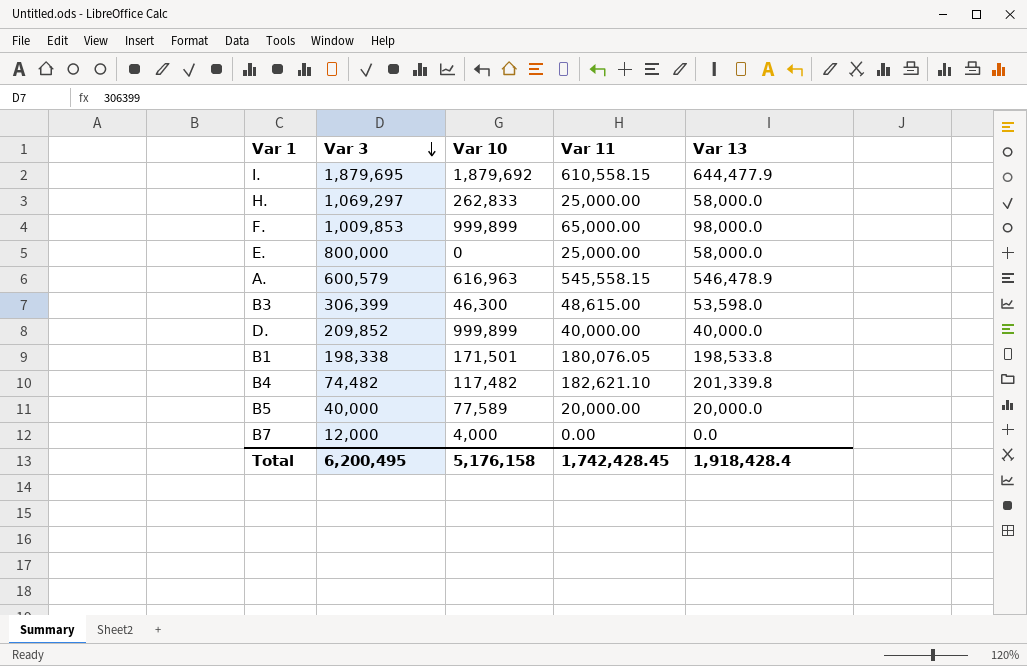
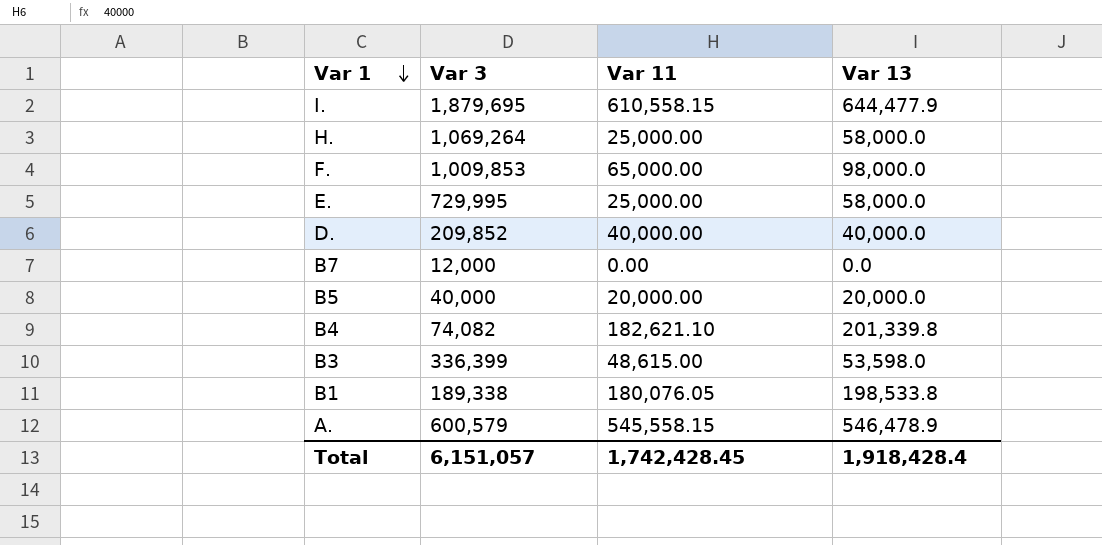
row order: Var 3 descending -> Var 1 descending
column Var 10 | position: 3 -> none
H. | Var 3: 1,069,297 -> 1,069,264
E. | Var 3: 800,000 -> 729,995
B4 | Var 3: 74,482 -> 74,082
B3 | Var 3: 306,399 -> 336,399
B1 | Var 3: 198,338 -> 189,338
Total | Var 3: 6,200,495 -> 6,151,057

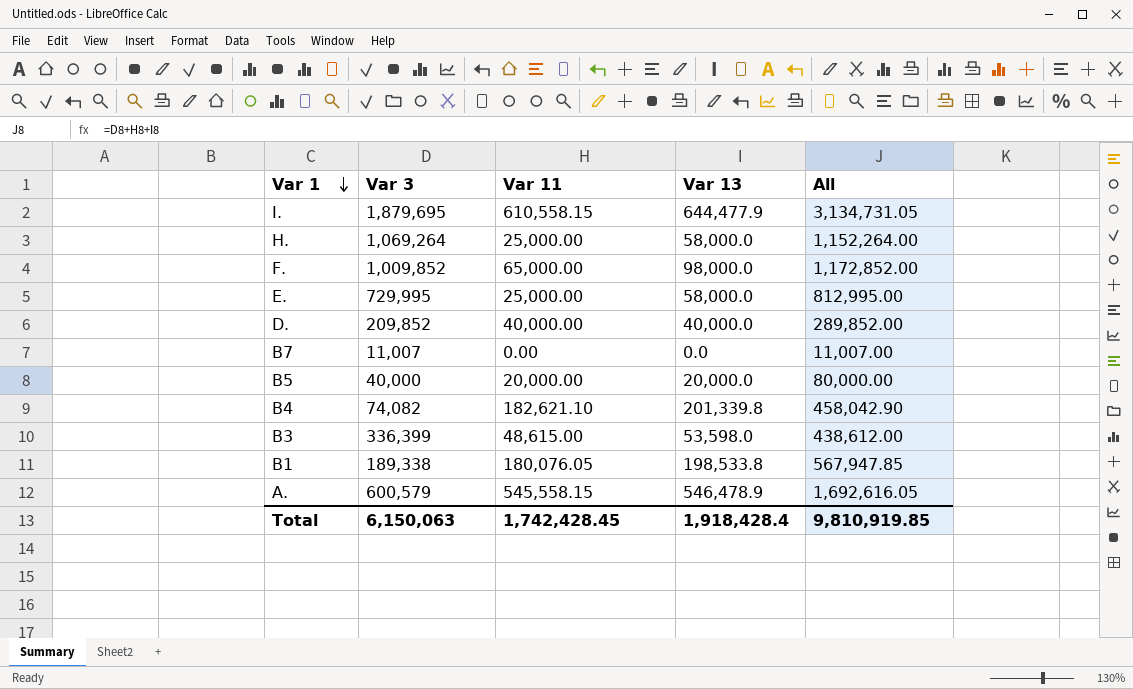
column All | formula: none -> [Var 3] + [Var 11] + [Var 13]
F. | Var 3: 1,009,853 -> 1,009,852
B7 | Var 3: 12,000 -> 11,007
Total | Var 3: 6,151,057 -> 6,150,063

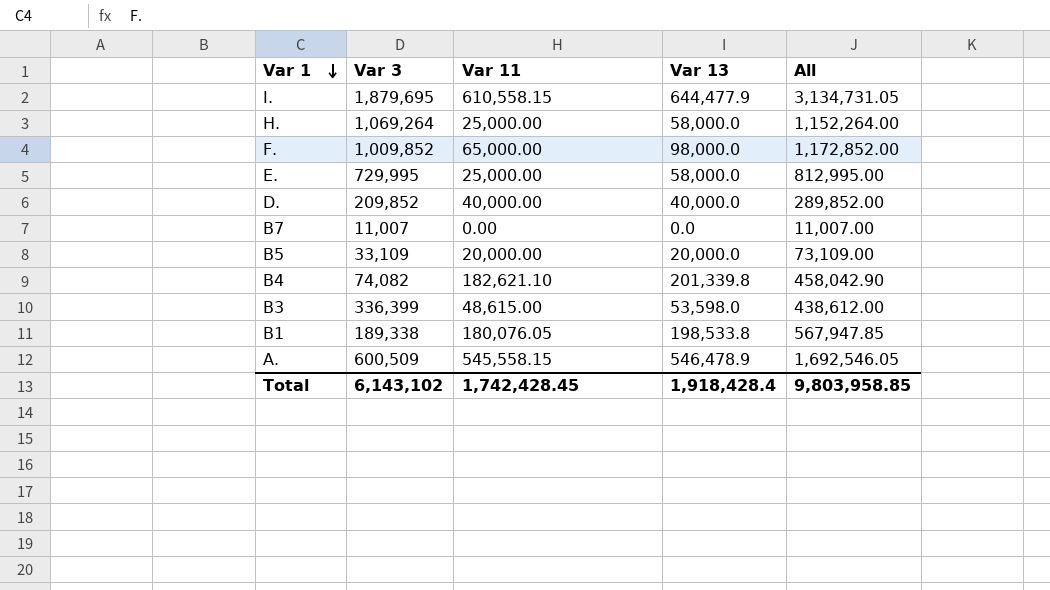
B5 | Var 3: 40,000 -> 33,109
B5 | All: 80,000.00 -> 73,109.00
A. | Var 3: 600,579 -> 600,509
A. | All: 1,692,616.05 -> 1,692,546.05
Total | Var 3: 6,150,063 -> 6,143,102
Total | All: 9,810,919.85 -> 9,803,958.85

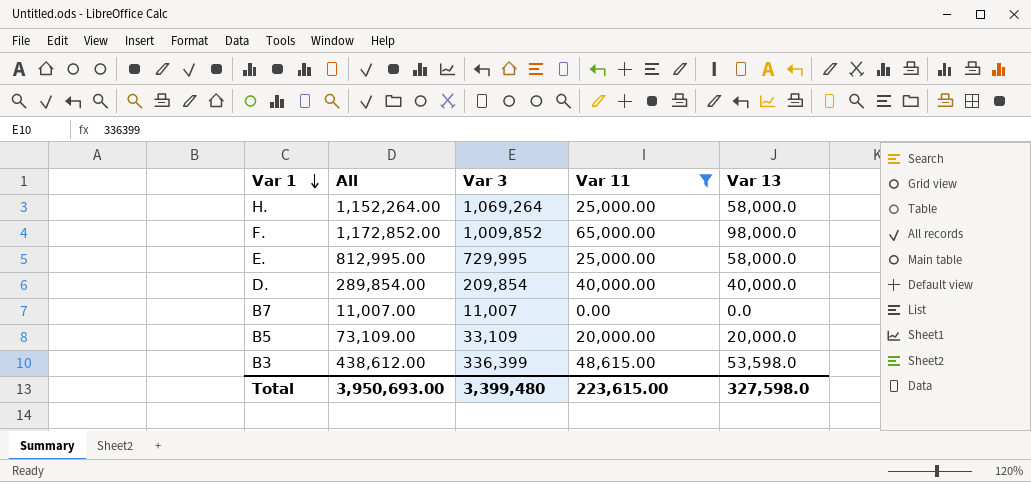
filter: none -> Var 11 <= 65,000.00
column All | position: 5 -> 2
D. | All: 289,852.00 -> 289,854.00
D. | Var 3: 209,852 -> 209,854
Total | All: 9,803,958.85 -> 3,950,693.00
Total | Var 3: 6,143,102 -> 3,399,480
Total | Var 11: 1,742,428.45 -> 223,615.00
Total | Var 13: 1,918,428.4 -> 327,598.0

